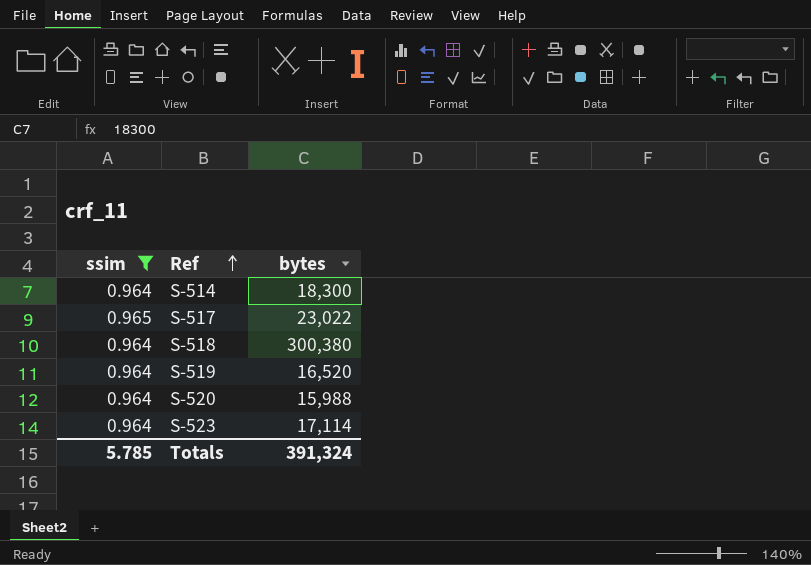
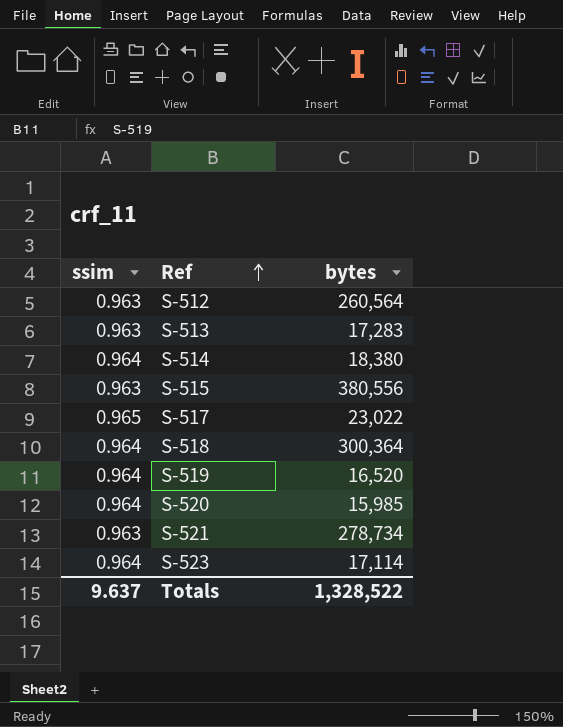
filter: ssim != 0.963 -> none
S-514 | bytes: 18,300 -> 18,380
S-518 | bytes: 300,380 -> 300,364
S-520 | bytes: 15,988 -> 15,985
Totals | ssim: 5.785 -> 9.637
Totals | bytes: 391,324 -> 1,328,522

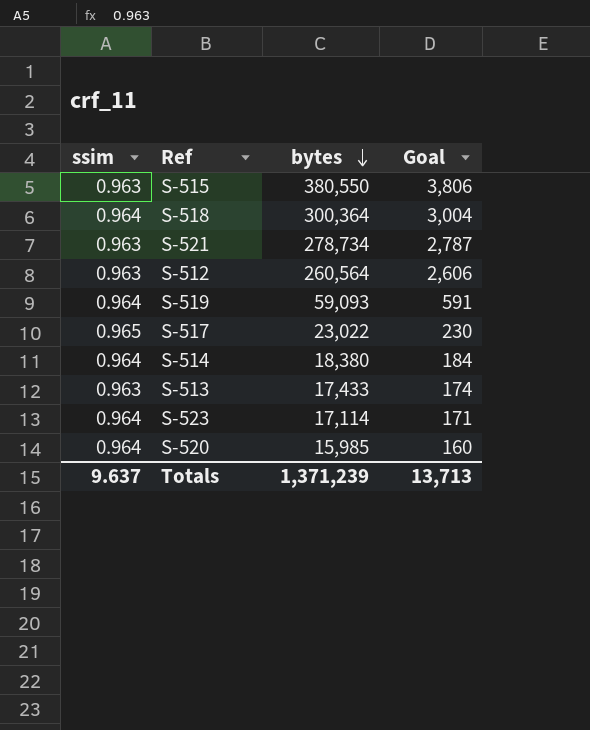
row order: Ref ascending -> bytes descending
column Goal | formula: none -> [bytes] * 0.01
S-515 | bytes: 380,556 -> 380,550
S-519 | bytes: 16,520 -> 59,093
S-513 | bytes: 17,283 -> 17,433
Totals | bytes: 1,328,522 -> 1,371,239

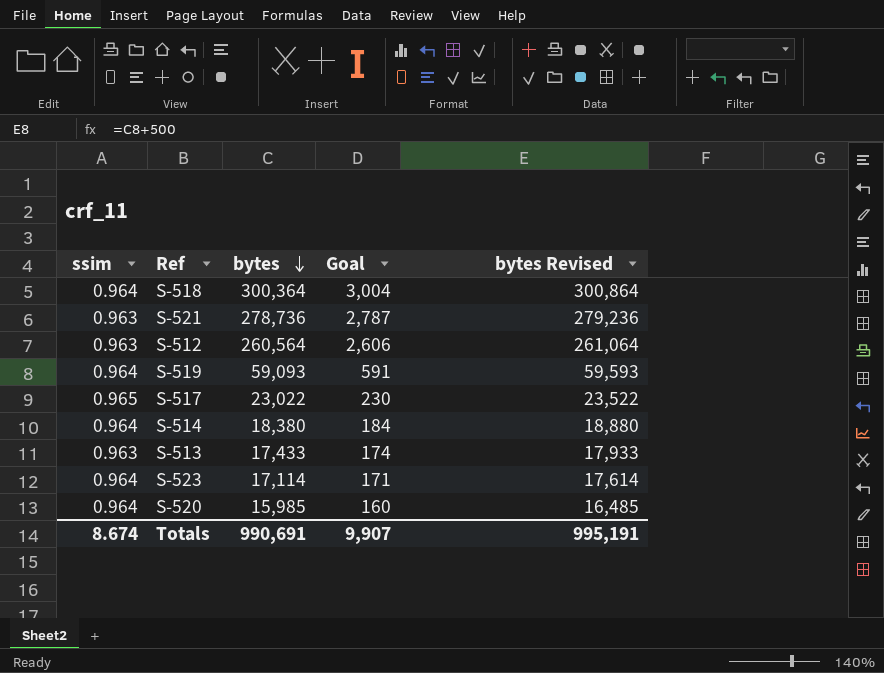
column bytes Revised | formula: none -> [bytes] + 500
row S-515: 0.963 | 380,550 | 3,806 -> none
S-521 | bytes: 278,734 -> 278,736
Totals | ssim: 9.637 -> 8.674
Totals | bytes: 1,371,239 -> 990,691
Totals | Goal: 13,713 -> 9,907

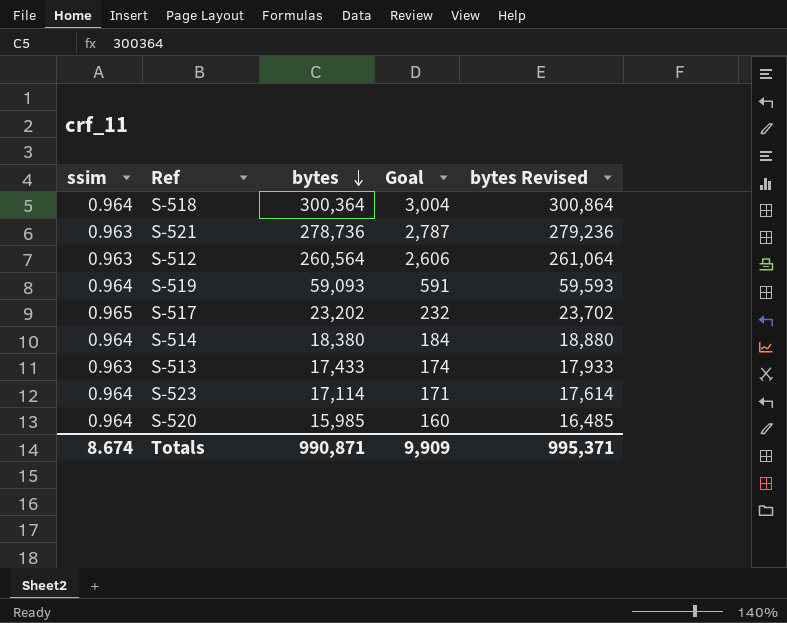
S-517 | bytes: 23,022 -> 23,202
S-517 | Goal: 230 -> 232
S-517 | bytes Revised: 23,522 -> 23,702
Totals | bytes: 990,691 -> 990,871
Totals | Goal: 9,907 -> 9,909
Totals | bytes Revised: 995,191 -> 995,371

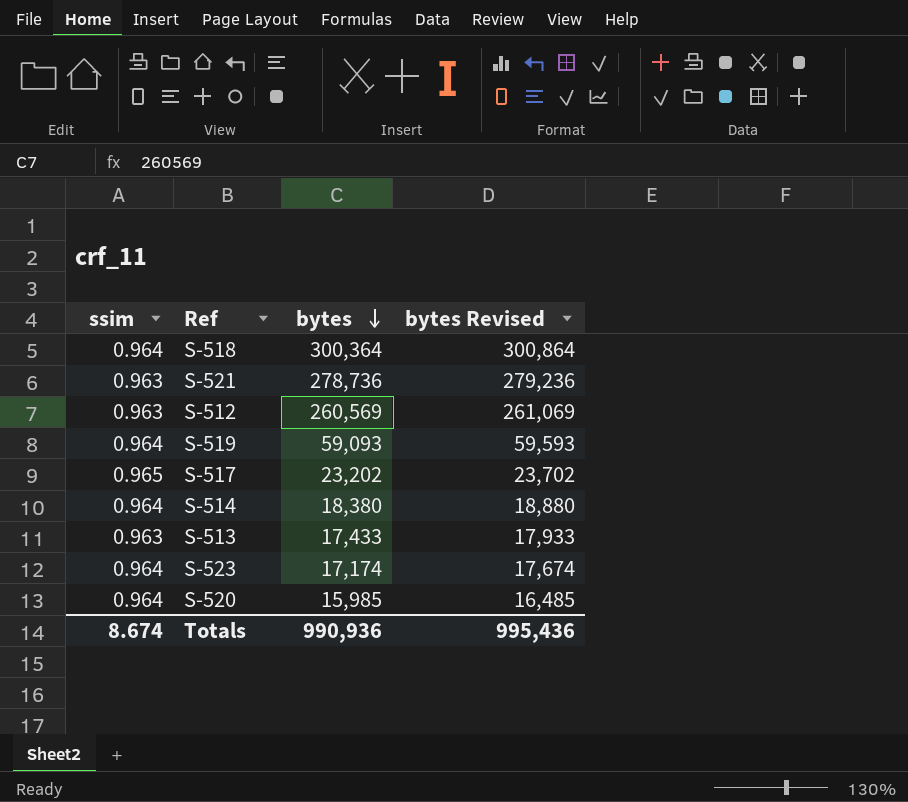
column Goal | formula: [bytes] * 0.01 -> none
S-512 | bytes: 260,564 -> 260,569
S-512 | bytes Revised: 261,064 -> 261,069
S-523 | bytes: 17,114 -> 17,174
S-523 | bytes Revised: 17,614 -> 17,674
Totals | bytes: 990,871 -> 990,936
Totals | bytes Revised: 995,371 -> 995,436

